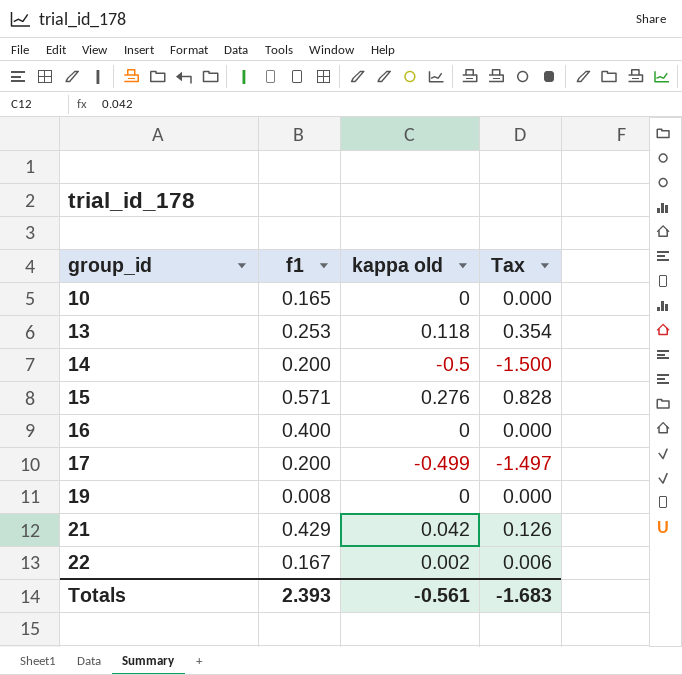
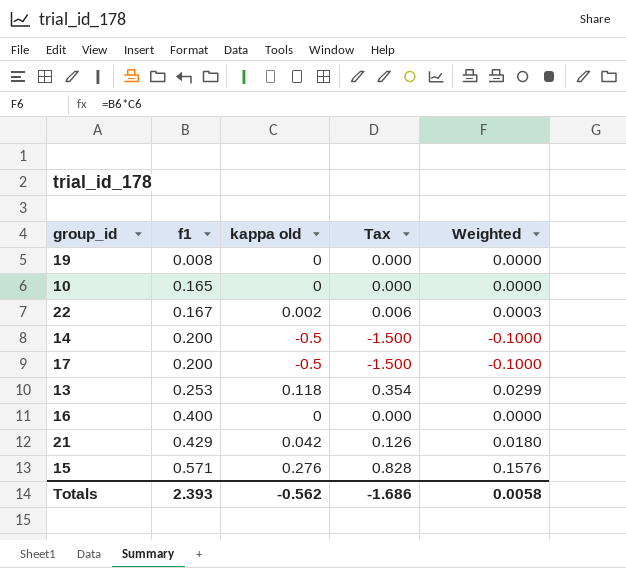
row order: group_id ascending -> f1 ascending
column Weighted | formula: none -> [f1] * [kappa old]
17 | kappa old: -0.499 -> -0.5
17 | Tax: -1.497 -> -1.500
Totals | kappa old: -0.561 -> -0.562
Totals | Tax: -1.683 -> -1.686

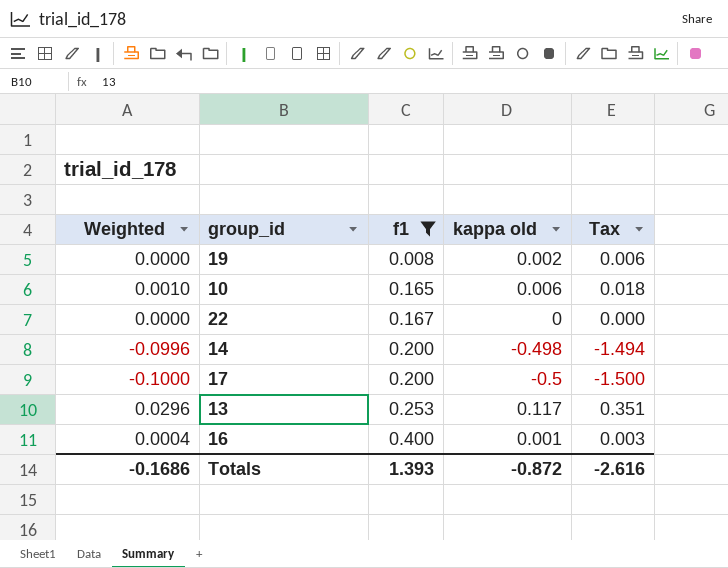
filter: none -> f1 <= 0.400
column Weighted | position: 5 -> 1
19 | kappa old: 0 -> 0.002
19 | Tax: 0.000 -> 0.006
10 | Weighted: 0.0000 -> 0.0010
10 | kappa old: 0 -> 0.006
10 | Tax: 0.000 -> 0.018
22 | Weighted: 0.0003 -> 0.0000
22 | kappa old: 0.002 -> 0
22 | Tax: 0.006 -> 0.000
14 | Weighted: -0.1000 -> -0.0996
14 | kappa old: -0.5 -> -0.498
14 | Tax: -1.500 -> -1.494
13 | Weighted: 0.0299 -> 0.0296
13 | kappa old: 0.118 -> 0.117
13 | Tax: 0.354 -> 0.351
16 | Weighted: 0.0000 -> 0.0004
16 | kappa old: 0 -> 0.001
16 | Tax: 0.000 -> 0.003
Totals | Weighted: 0.0058 -> -0.1686
Totals | f1: 2.393 -> 1.393
Totals | kappa old: -0.562 -> -0.872
Totals | Tax: -1.686 -> -2.616

